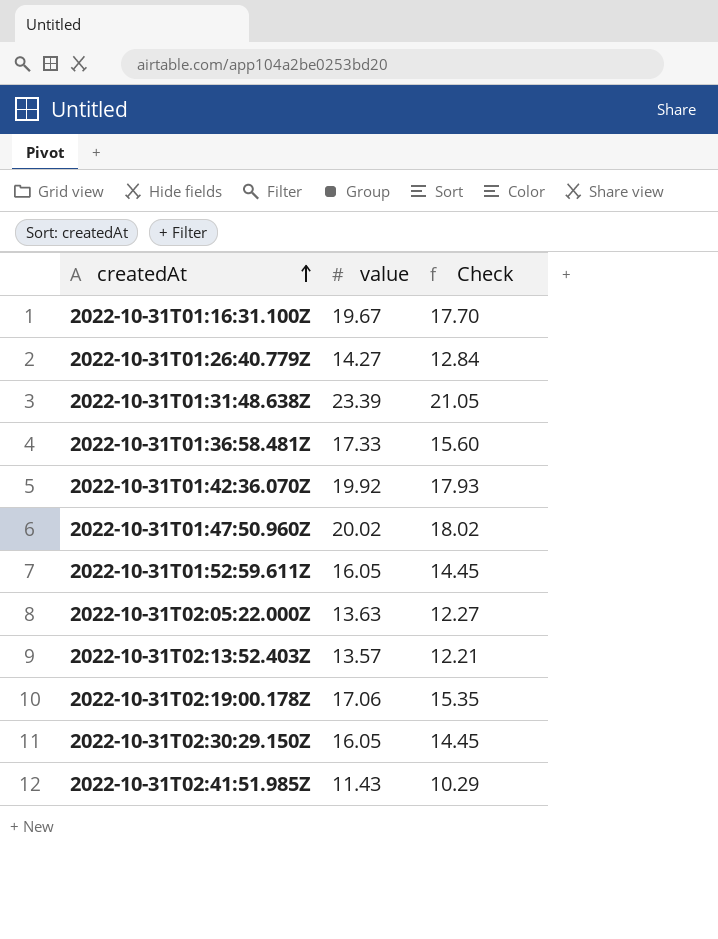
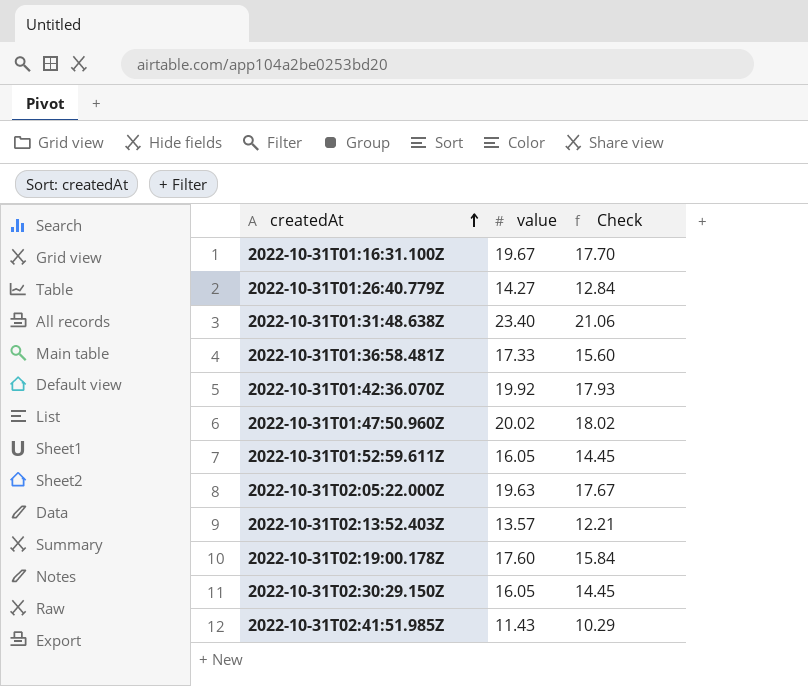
2022-10-31T01:31:48.638Z | value: 23.39 -> 23.40
2022-10-31T01:31:48.638Z | Check: 21.05 -> 21.06
2022-10-31T02:05:22.000Z | value: 13.63 -> 19.63
2022-10-31T02:05:22.000Z | Check: 12.27 -> 17.67
2022-10-31T02:19:00.178Z | value: 17.06 -> 17.60
2022-10-31T02:19:00.178Z | Check: 15.35 -> 15.84

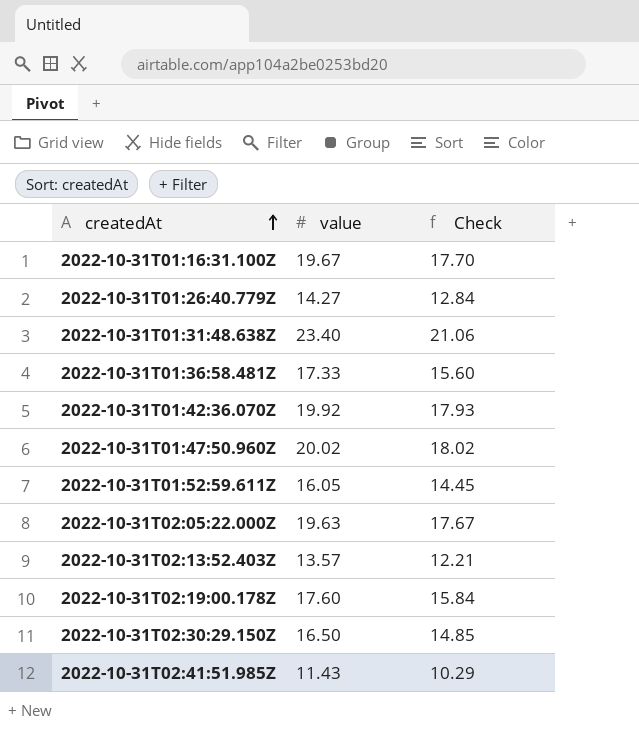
2022-10-31T02:30:29.150Z | value: 16.05 -> 16.50
2022-10-31T02:30:29.150Z | Check: 14.45 -> 14.85

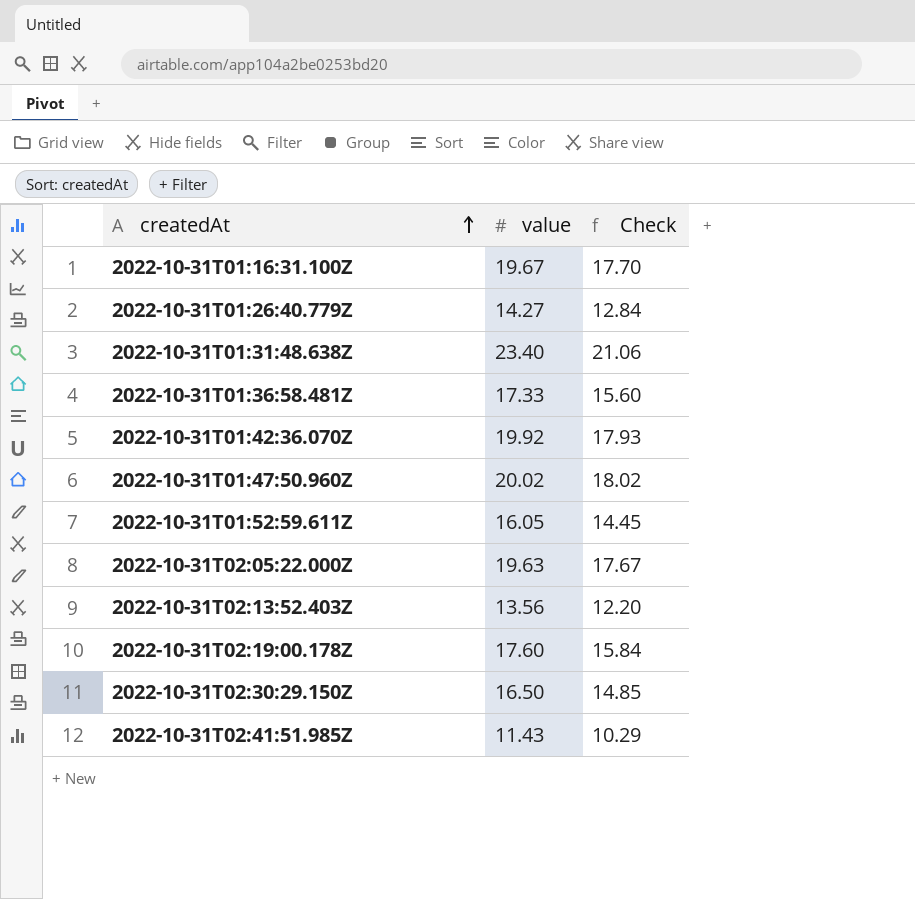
2022-10-31T02:13:52.403Z | value: 13.57 -> 13.56
2022-10-31T02:13:52.403Z | Check: 12.21 -> 12.20

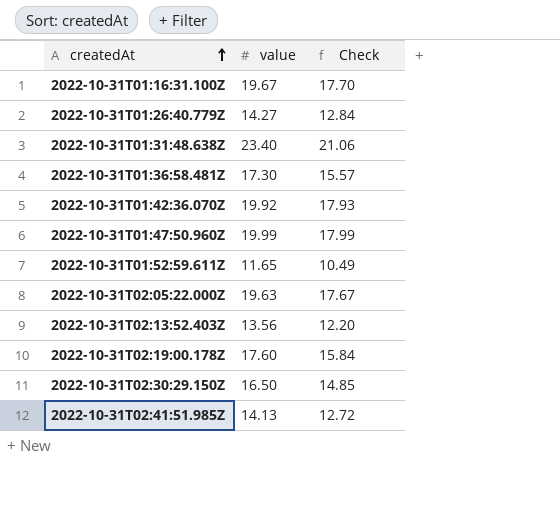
2022-10-31T01:36:58.481Z | value: 17.33 -> 17.30
2022-10-31T01:36:58.481Z | Check: 15.60 -> 15.57
2022-10-31T01:47:50.960Z | value: 20.02 -> 19.99
2022-10-31T01:47:50.960Z | Check: 18.02 -> 17.99
2022-10-31T01:52:59.611Z | value: 16.05 -> 11.65
2022-10-31T01:52:59.611Z | Check: 14.45 -> 10.49
2022-10-31T02:41:51.985Z | value: 11.43 -> 14.13
2022-10-31T02:41:51.985Z | Check: 10.29 -> 12.72

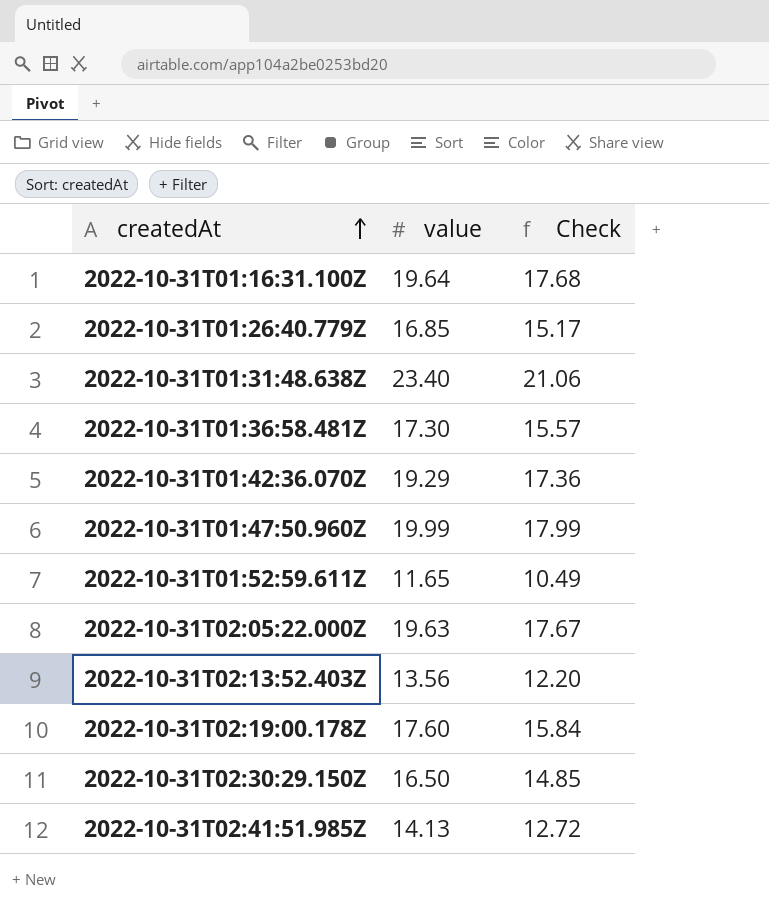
2022-10-31T01:16:31.100Z | value: 19.67 -> 19.64
2022-10-31T01:16:31.100Z | Check: 17.70 -> 17.68
2022-10-31T01:26:40.779Z | value: 14.27 -> 16.85
2022-10-31T01:26:40.779Z | Check: 12.84 -> 15.17
2022-10-31T01:42:36.070Z | value: 19.92 -> 19.29
2022-10-31T01:42:36.070Z | Check: 17.93 -> 17.36

